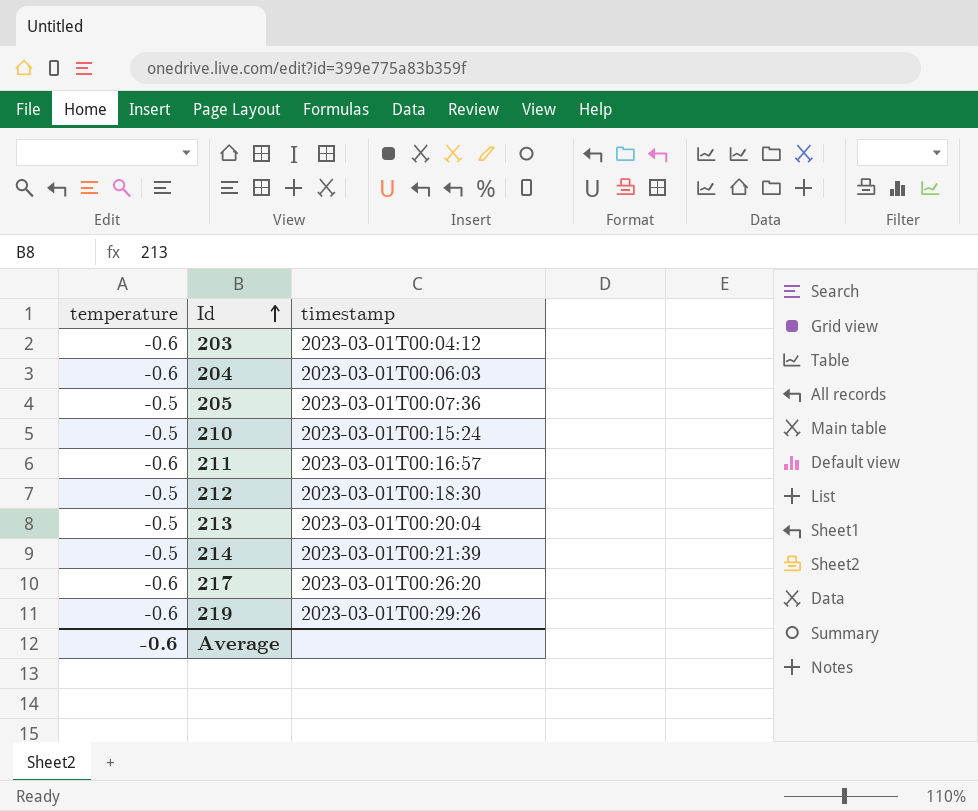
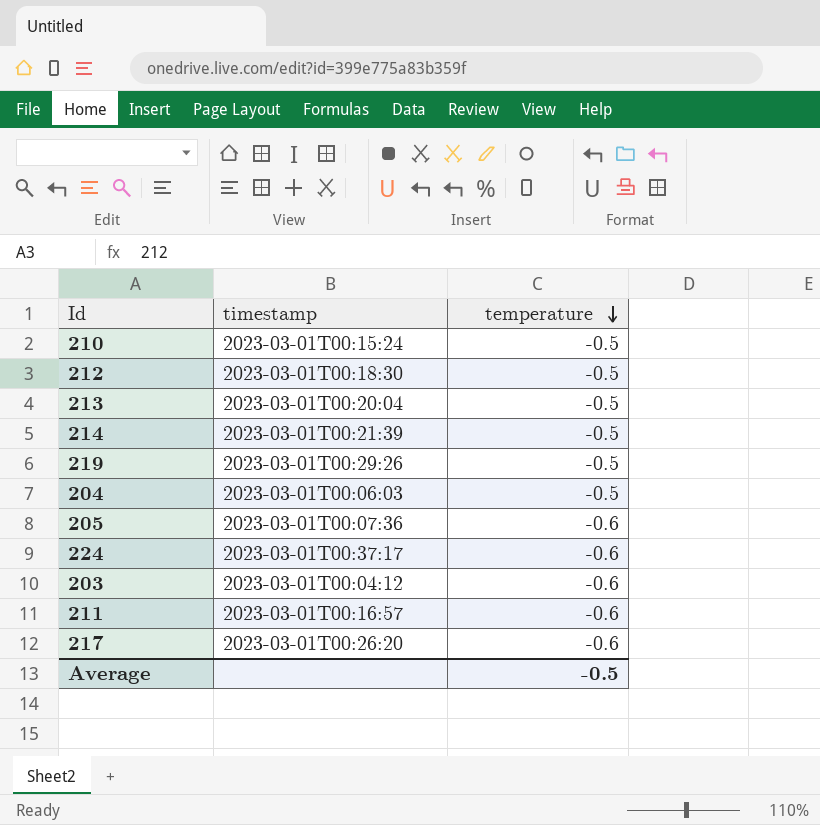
row order: Id ascending -> temperature descending
column temperature | position: 1 -> 3
219 | temperature: -0.6 -> -0.5
204 | temperature: -0.6 -> -0.5
205 | temperature: -0.5 -> -0.6
row 224: none -> 2023-03-01T00:37:17 | -0.6
Average | temperature: -0.6 -> -0.5

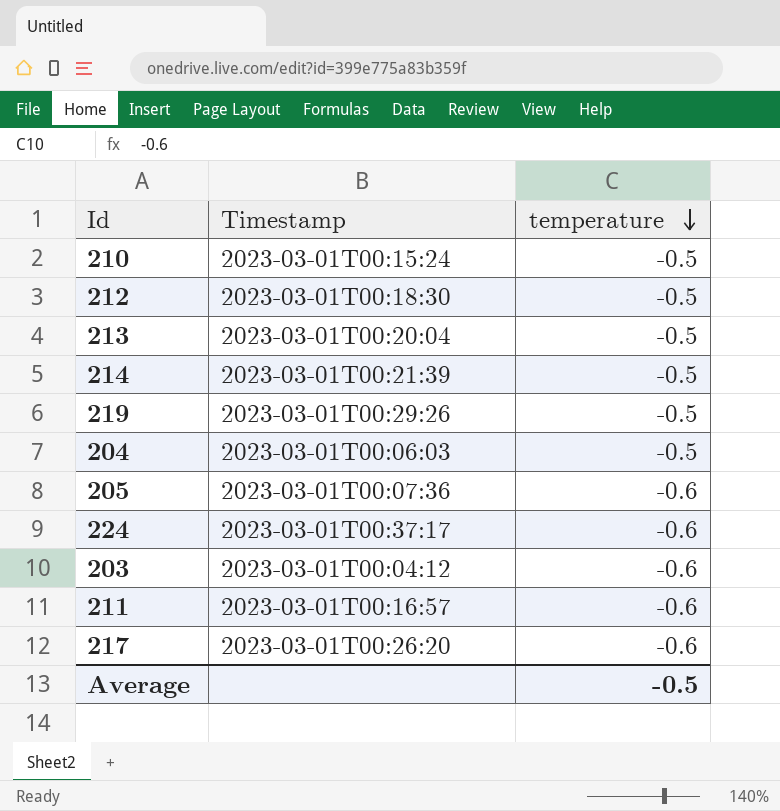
column name: timestamp -> Timestamp

